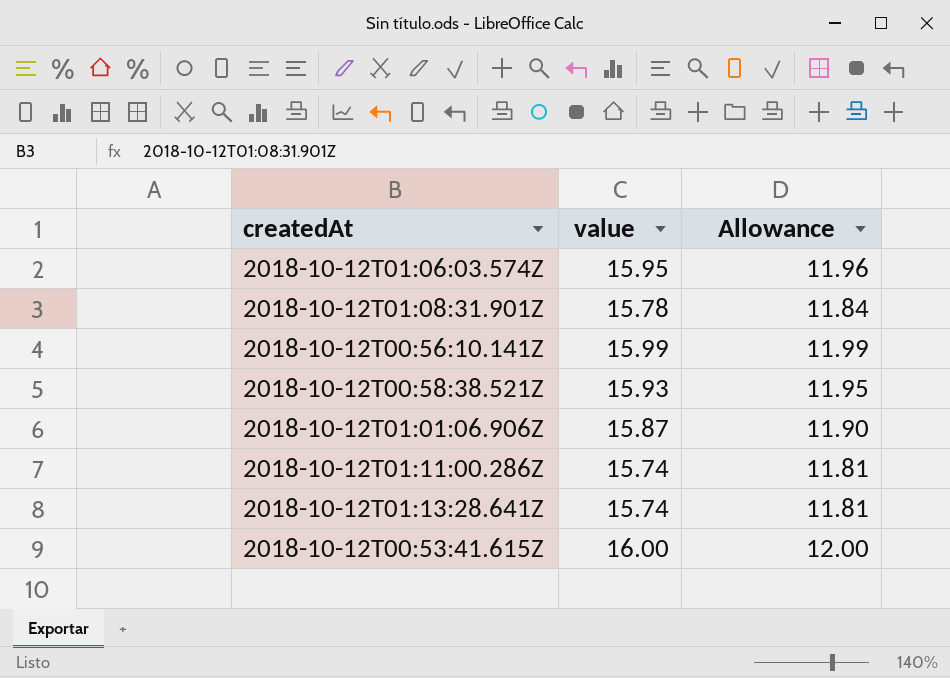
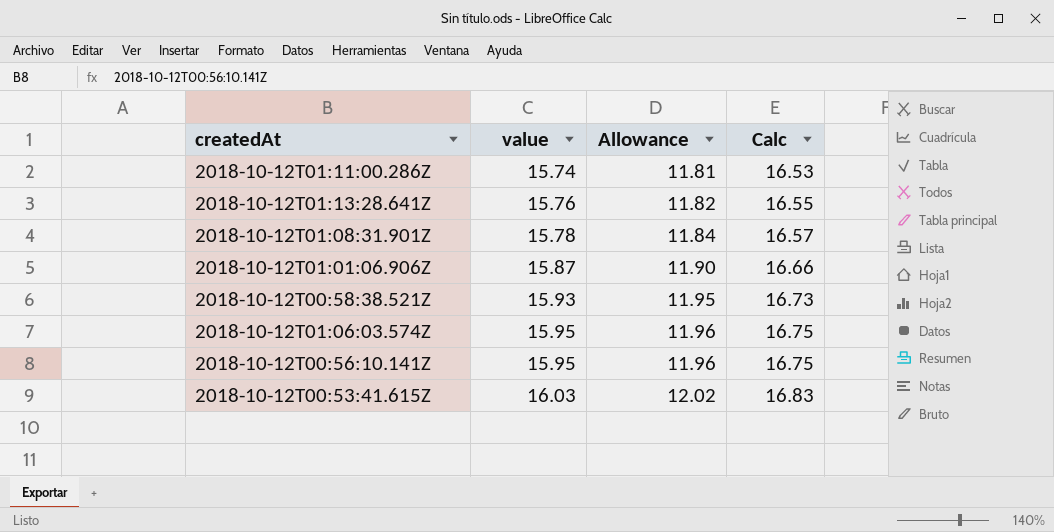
row order: none -> value ascending
column Calc | formula: none -> [value] * 1.05
2018-10-12T01:13:28.641Z | value: 15.74 -> 15.76
2018-10-12T01:13:28.641Z | Allowance: 11.81 -> 11.82
2018-10-12T00:56:10.141Z | value: 15.99 -> 15.95
2018-10-12T00:56:10.141Z | Allowance: 11.99 -> 11.96
2018-10-12T00:53:41.615Z | value: 16.00 -> 16.03
2018-10-12T00:53:41.615Z | Allowance: 12.00 -> 12.02

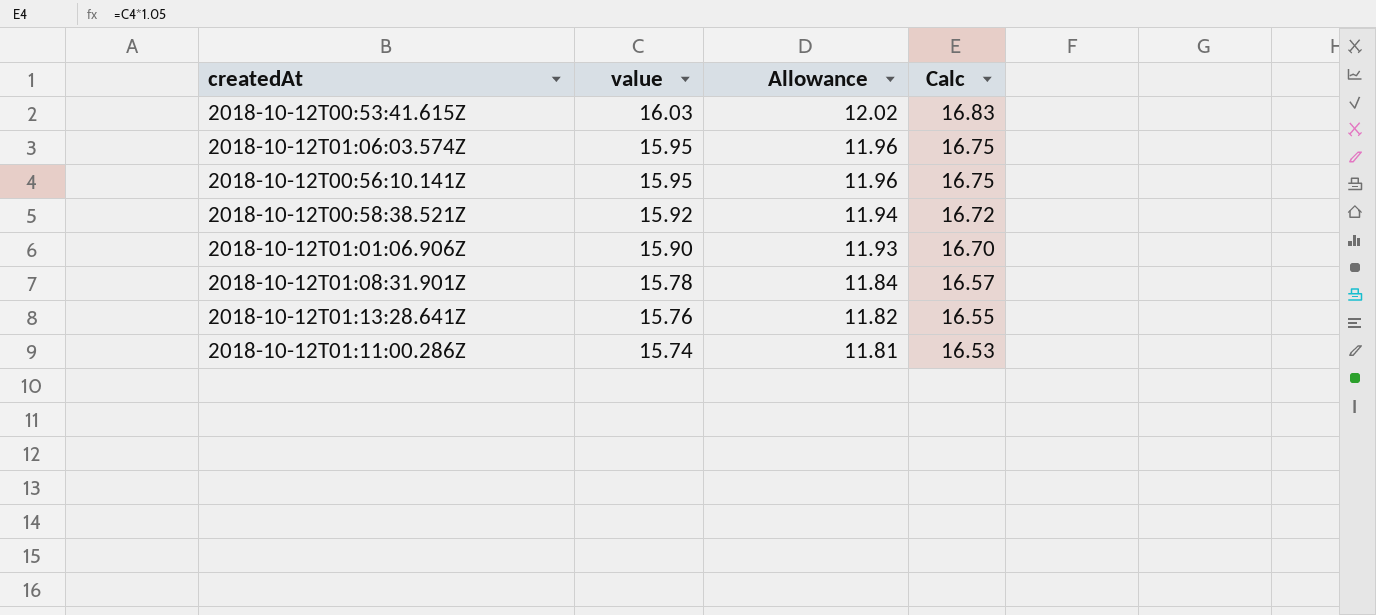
row order: value ascending -> value descending
2018-10-12T00:58:38.521Z | value: 15.93 -> 15.92
2018-10-12T00:58:38.521Z | Allowance: 11.95 -> 11.94
2018-10-12T00:58:38.521Z | Calc: 16.73 -> 16.72
2018-10-12T01:01:06.906Z | value: 15.87 -> 15.90
2018-10-12T01:01:06.906Z | Allowance: 11.90 -> 11.93
2018-10-12T01:01:06.906Z | Calc: 16.66 -> 16.70

